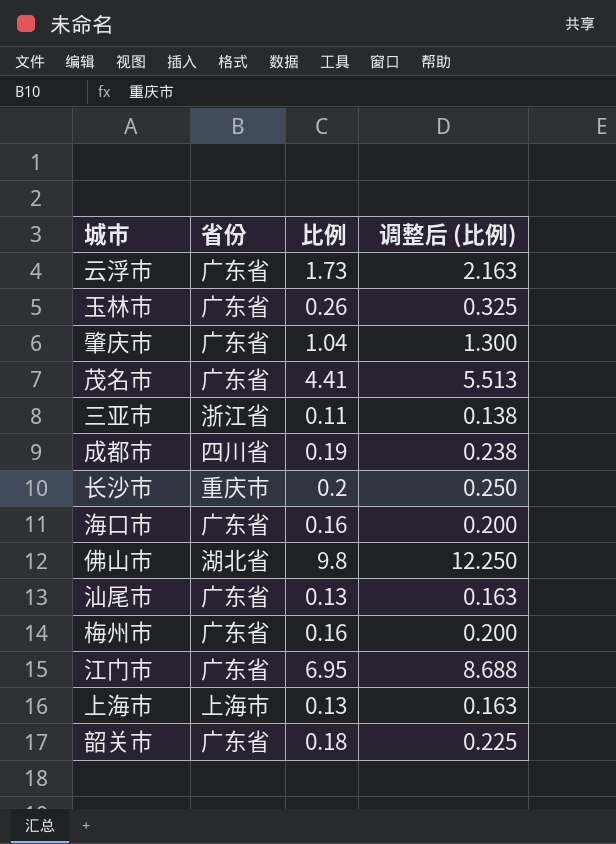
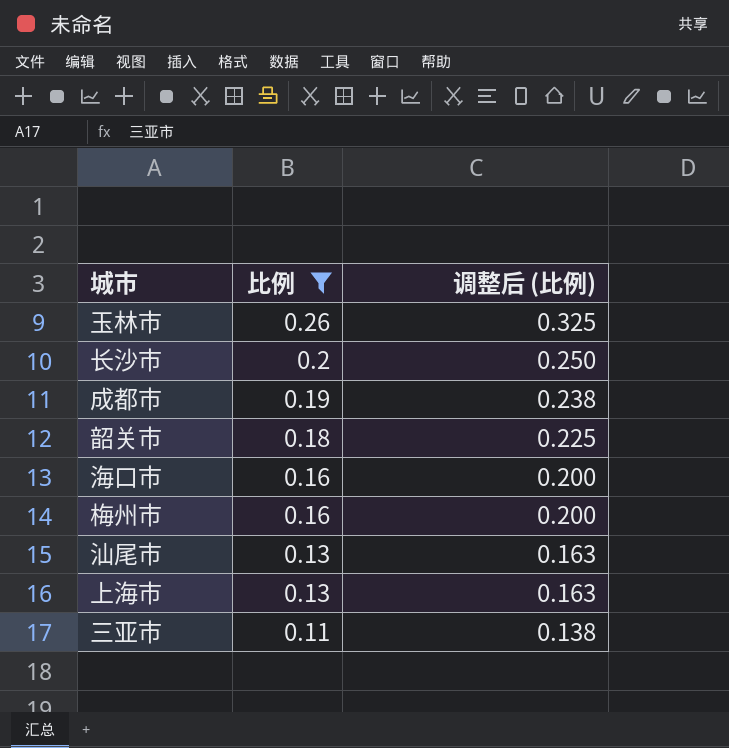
filter: none -> 比例 <= 0.26
row order: none -> 比例 descending
column 省份 | position: 2 -> none

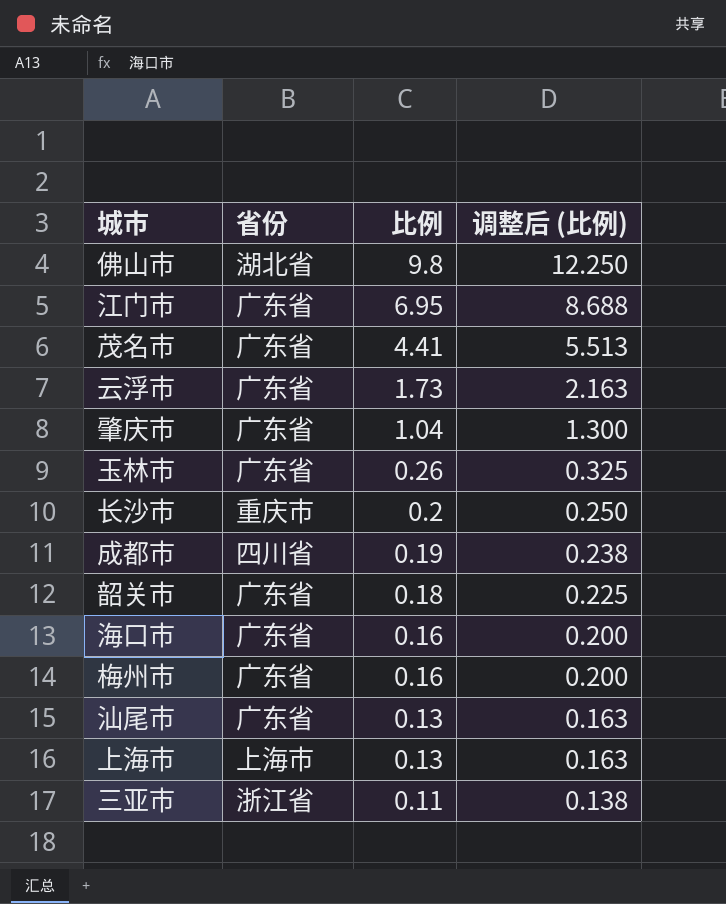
filter: 比例 <= 0.26 -> none
column 省份 | position: none -> 2

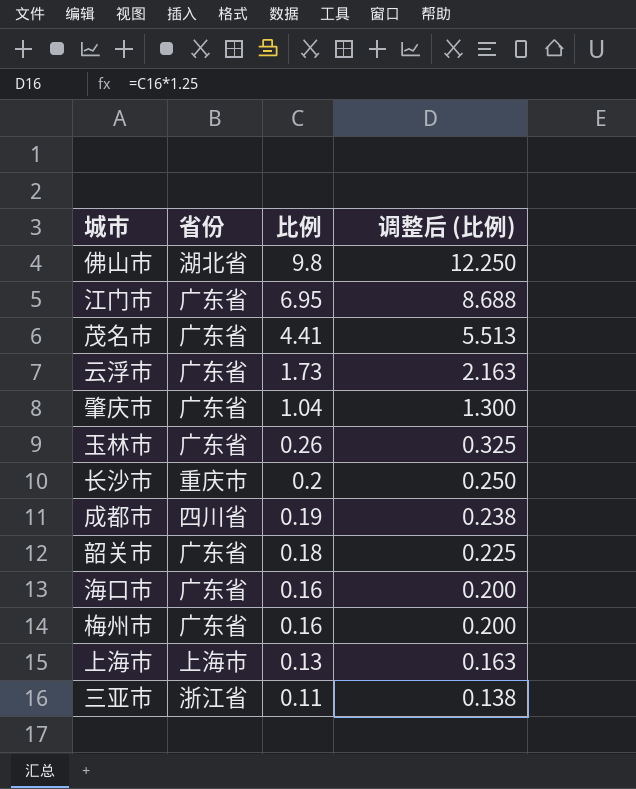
row 汕尾市: 广东省 | 0.13 | 0.163 -> none

